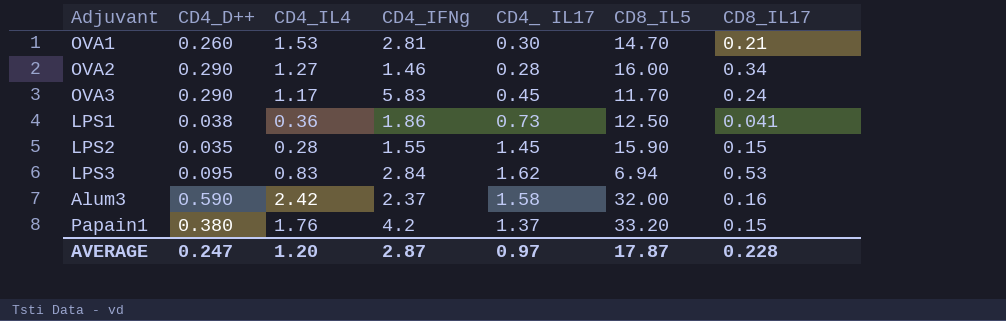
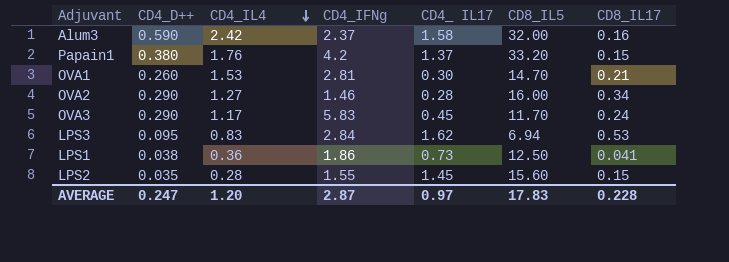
row order: none -> CD4_IL4 descending
LPS2 | CD8_IL5: 15.90 -> 15.60
AVERAGE | CD8_IL5: 17.87 -> 17.83

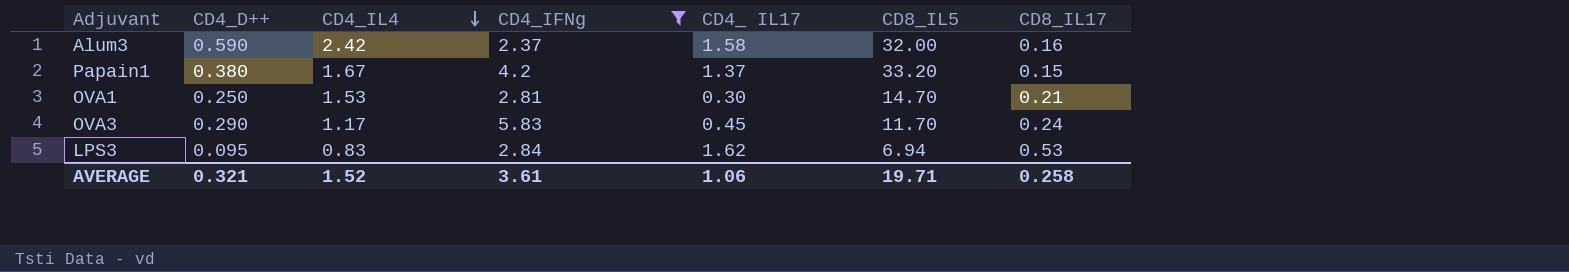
filter: none -> CD4_IFNg >= 2.37
Papain1 | CD4_IL4: 1.76 -> 1.67
OVA1 | CD4_D++: 0.260 -> 0.250
AVERAGE | CD4_D++: 0.247 -> 0.321
AVERAGE | CD4_IL4: 1.20 -> 1.52
AVERAGE | CD4_IFNg: 2.87 -> 3.61
AVERAGE | CD4_ IL17: 0.97 -> 1.06
AVERAGE | CD8_IL5: 17.83 -> 19.71
AVERAGE | CD8_IL17: 0.228 -> 0.258

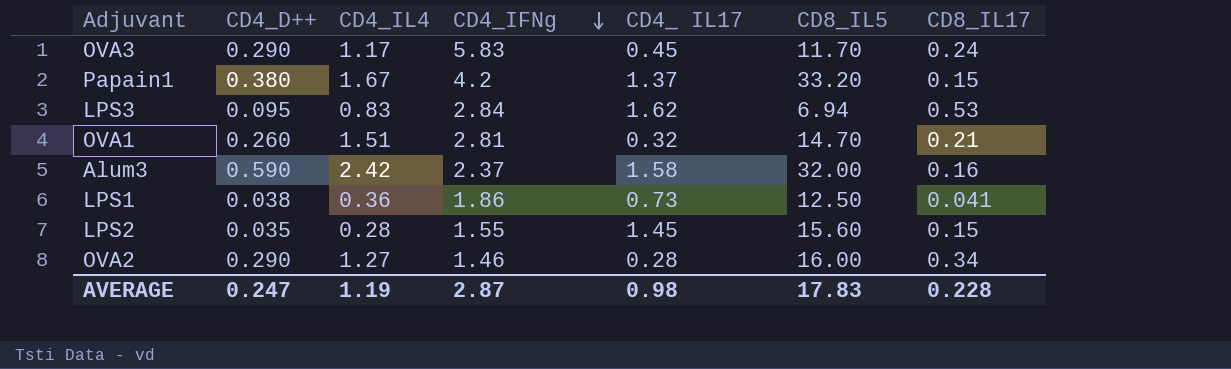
filter: CD4_IFNg >= 2.37 -> none
row order: CD4_IL4 descending -> CD4_IFNg descending
OVA1 | CD4_D++: 0.250 -> 0.260
OVA1 | CD4_IL4: 1.53 -> 1.51
OVA1 | CD4_ IL17: 0.30 -> 0.32
AVERAGE | CD4_D++: 0.321 -> 0.247
AVERAGE | CD4_IL4: 1.52 -> 1.19
AVERAGE | CD4_IFNg: 3.61 -> 2.87
AVERAGE | CD4_ IL17: 1.06 -> 0.98
AVERAGE | CD8_IL5: 19.71 -> 17.83
AVERAGE | CD8_IL17: 0.258 -> 0.228

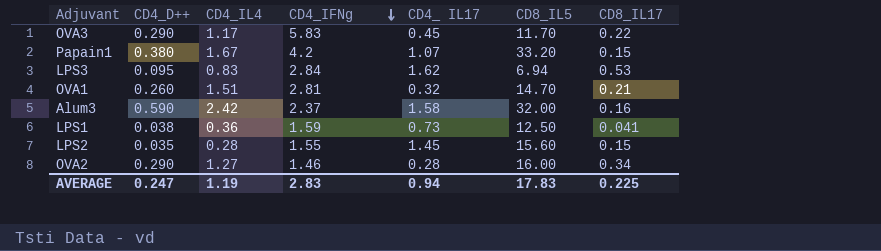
OVA3 | CD8_IL17: 0.24 -> 0.22
Papain1 | CD4_ IL17: 1.37 -> 1.07
LPS1 | CD4_IFNg: 1.86 -> 1.59
AVERAGE | CD4_IFNg: 2.87 -> 2.83
AVERAGE | CD4_ IL17: 0.98 -> 0.94
AVERAGE | CD8_IL17: 0.228 -> 0.225

